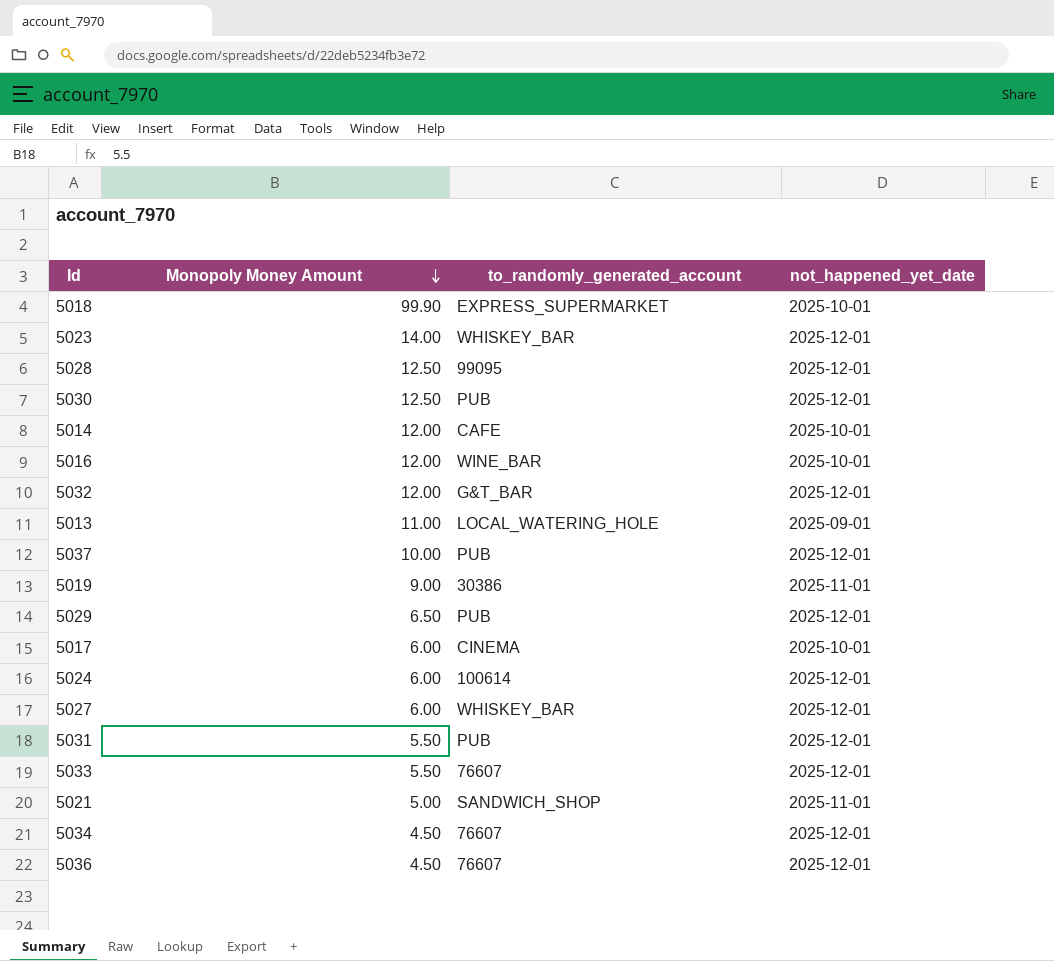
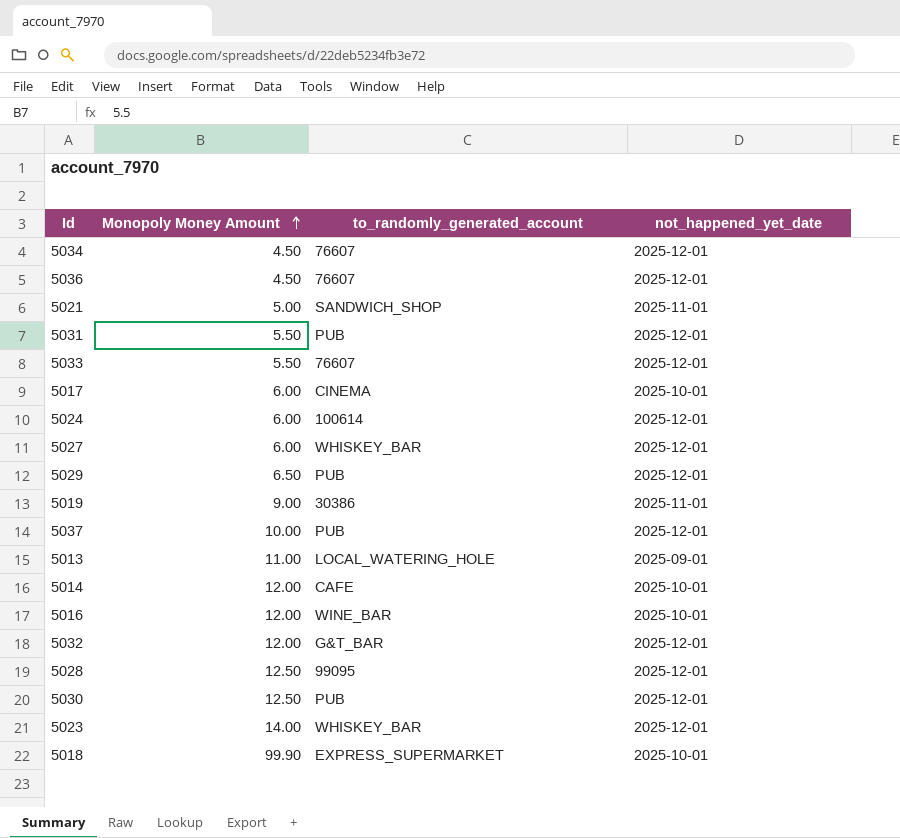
row order: Monopoly Money Amount descending -> Monopoly Money Amount ascending

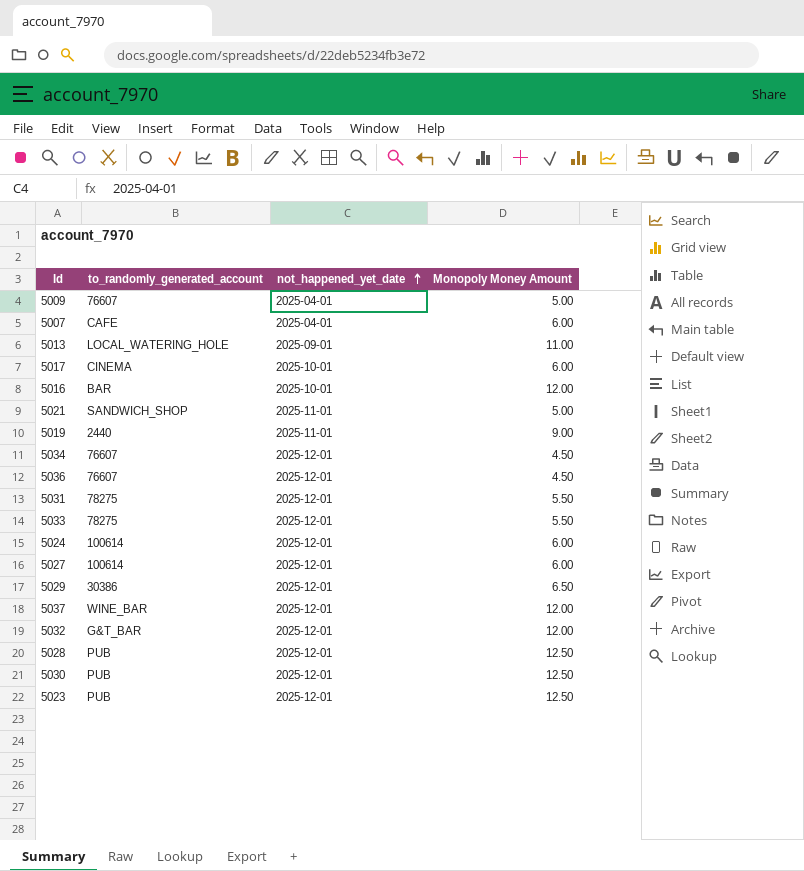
row order: Monopoly Money Amount ascending -> not_happened_yet_date ascending
column Monopoly Money Amount | position: 2 -> 4
row 5014: 12.00 | CAFE | 2025-10-01 -> none
row 5018: 99.90 | EXPRESS_SUPERMARKET | 2025-10-01 -> none
row 5009: none -> 76607 | 2025-04-01 | 5.00
row 5007: none -> CAFE | 2025-04-01 | 6.00
5016 | to_randomly_generated_account: WINE_BAR -> BAR
5019 | to_randomly_generated_account: 30386 -> 2440
5031 | to_randomly_generated_account: PUB -> 78275
5033 | to_randomly_generated_account: 76607 -> 78275
5027 | to_randomly_generated_account: WHISKEY_BAR -> 100614
5029 | to_randomly_generated_account: PUB -> 30386
5037 | to_randomly_generated_account: PUB -> WINE_BAR
5037 | Monopoly Money Amount: 10.00 -> 12.00
5028 | to_randomly_generated_account: 99095 -> PUB
5023 | to_randomly_generated_account: WHISKEY_BAR -> PUB
5023 | Monopoly Money Amount: 14.00 -> 12.50

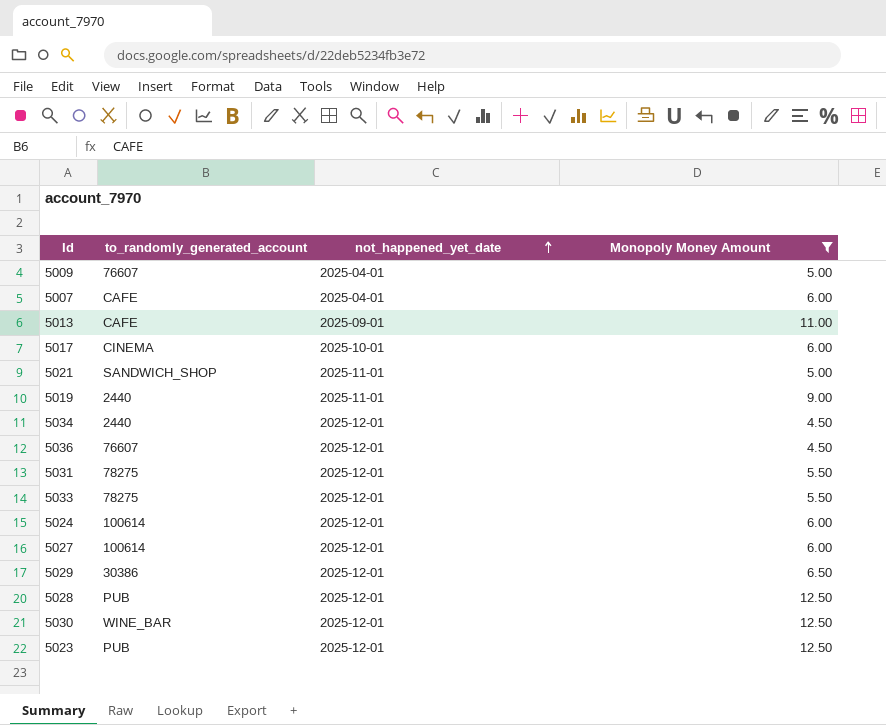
filter: none -> Monopoly Money Amount != 12.00
5013 | to_randomly_generated_account: LOCAL_WATERING_HOLE -> CAFE
5034 | to_randomly_generated_account: 76607 -> 2440
5030 | to_randomly_generated_account: PUB -> WINE_BAR

